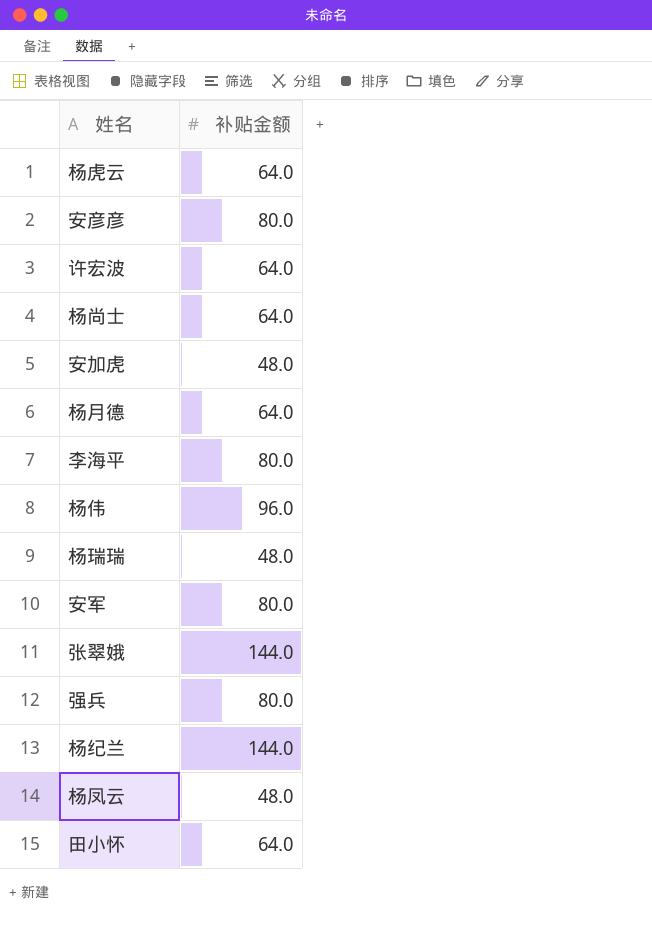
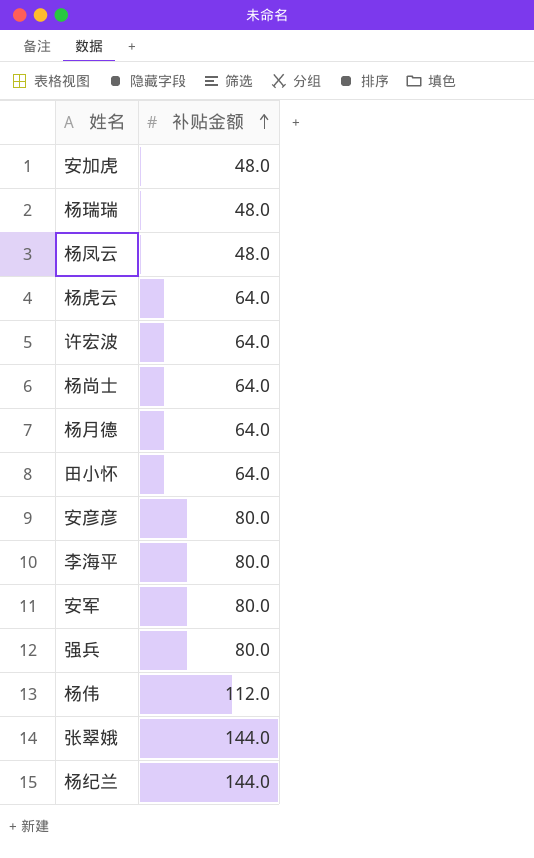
row order: none -> 补贴金额 ascending
杨伟 | 补贴金额: 96.0 -> 112.0

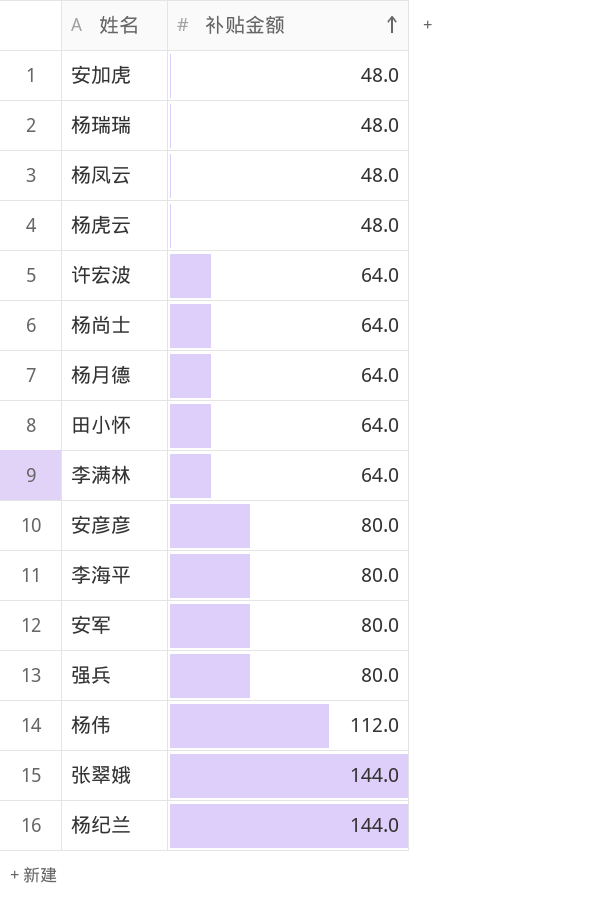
杨虎云 | 补贴金额: 64.0 -> 48.0
row 李满林: none -> 64.0

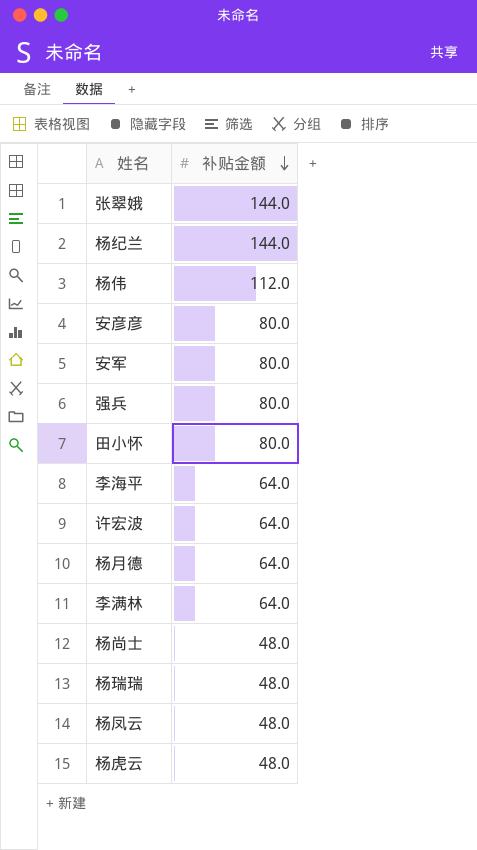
row order: 补贴金额 ascending -> 补贴金额 descending
row 安加虎: 48.0 -> none
田小怀 | 补贴金额: 64.0 -> 80.0
李海平 | 补贴金额: 80.0 -> 64.0
杨尚士 | 补贴金额: 64.0 -> 48.0

